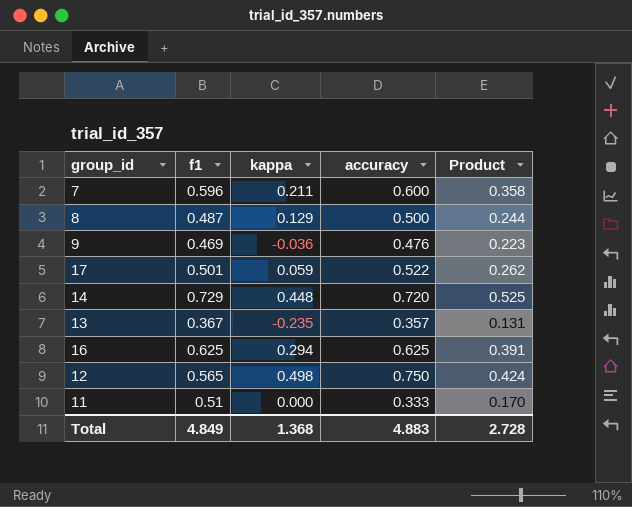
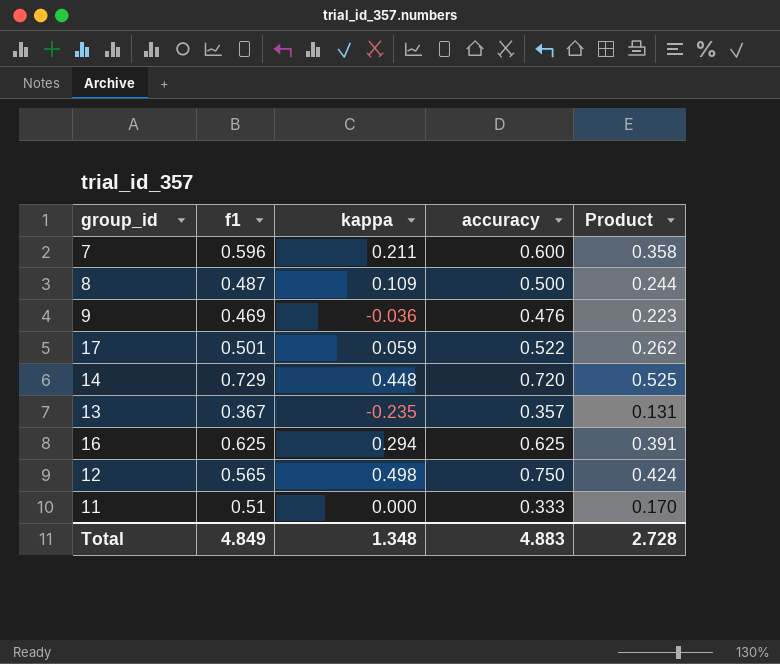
8 | kappa: 0.129 -> 0.109
Total | kappa: 1.368 -> 1.348

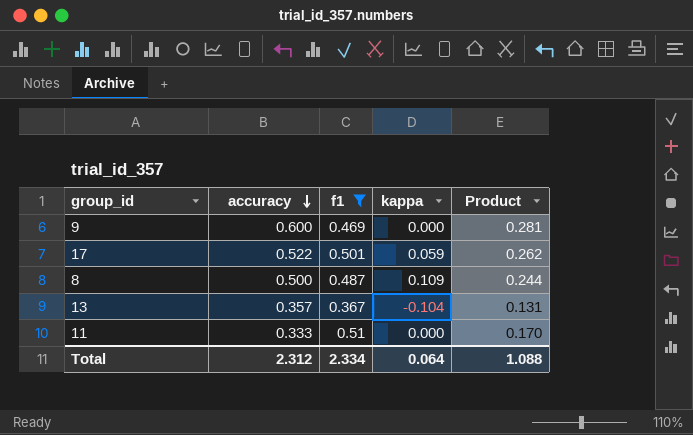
filter: none -> f1 <= 0.51
row order: none -> accuracy descending
column accuracy | position: 4 -> 2
9 | accuracy: 0.476 -> 0.600
9 | kappa: -0.036 -> 0.000
9 | Product: 0.223 -> 0.281
13 | kappa: -0.235 -> -0.104
Total | accuracy: 4.883 -> 2.312
Total | f1: 4.849 -> 2.334
Total | kappa: 1.348 -> 0.064
Total | Product: 2.728 -> 1.088

